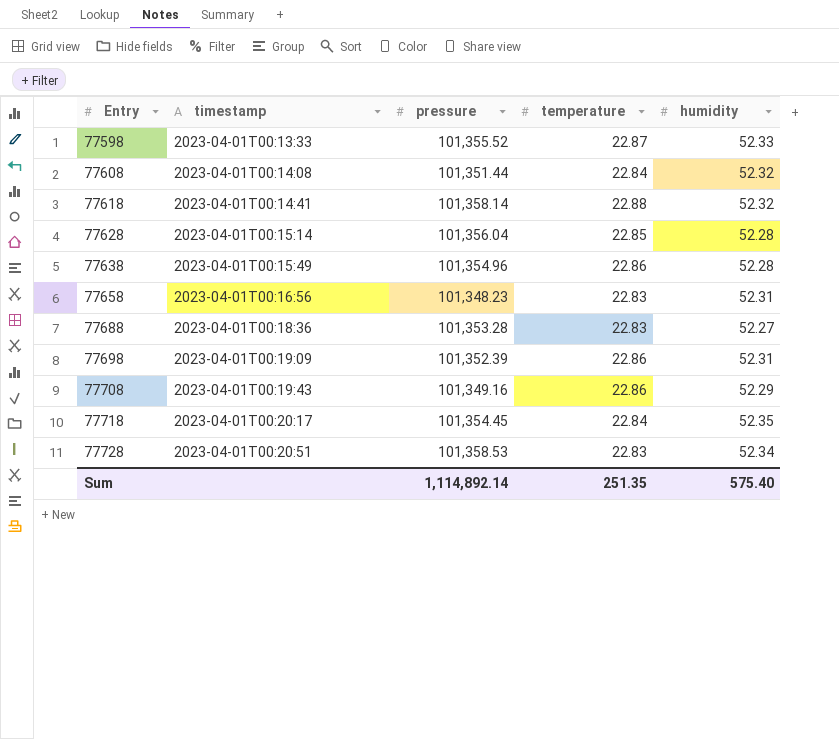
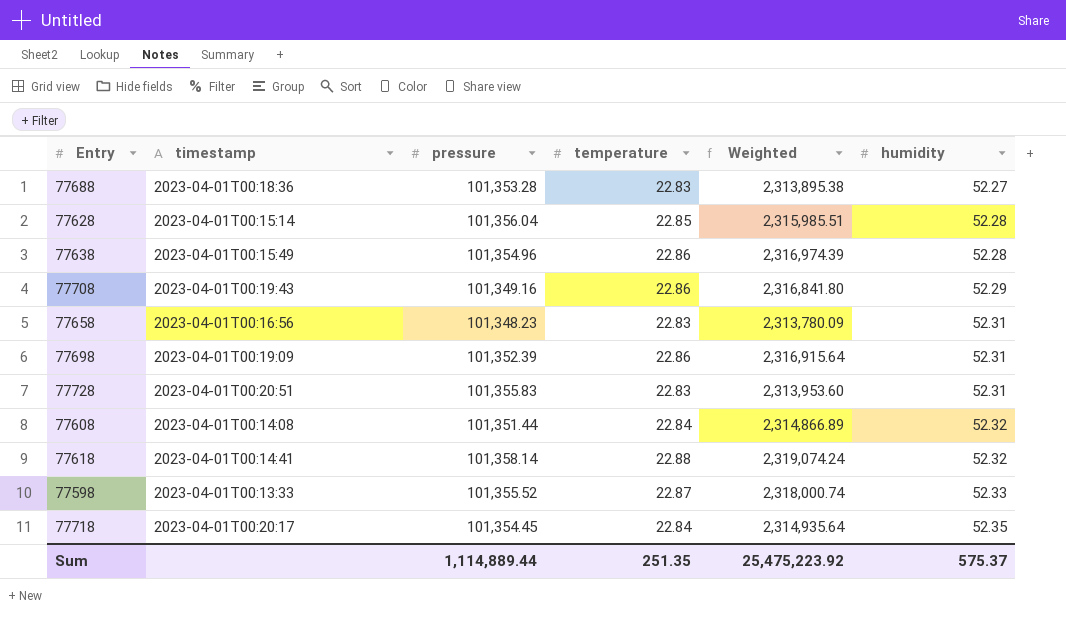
row order: Entry ascending -> humidity ascending
column Weighted | formula: none -> [pressure] * [temperature]
77728 | pressure: 101,358.53 -> 101,355.83
77728 | humidity: 52.34 -> 52.31
Sum | pressure: 1,114,892.14 -> 1,114,889.44
Sum | humidity: 575.40 -> 575.37

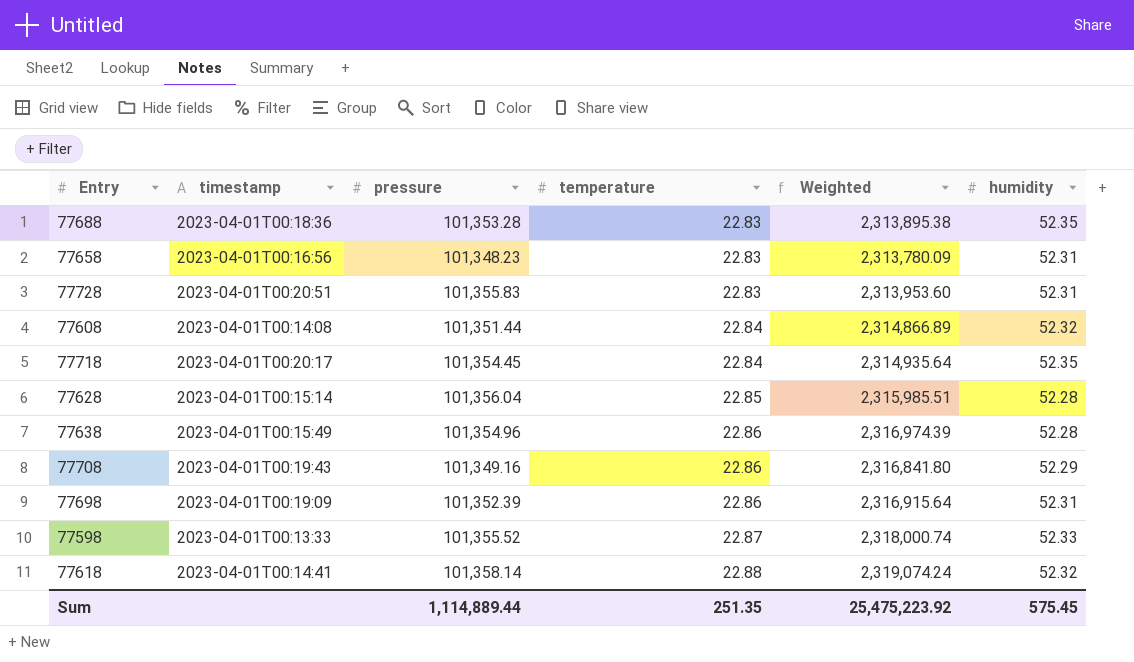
row order: humidity ascending -> temperature ascending
77688 | humidity: 52.27 -> 52.35
Sum | humidity: 575.37 -> 575.45

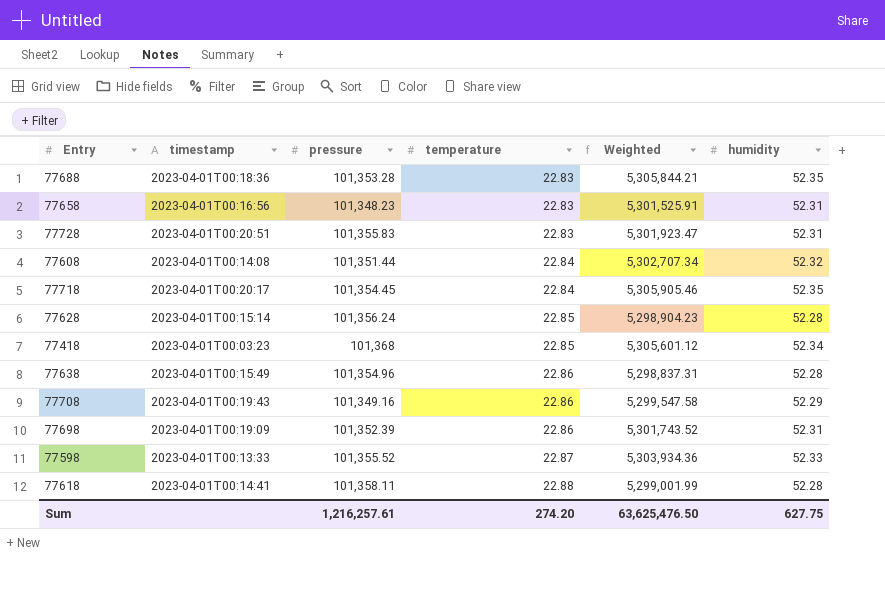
column Weighted | formula: [pressure] * [temperature] -> [pressure] * [humidity]
77628 | pressure: 101,356.04 -> 101,356.24
row 77418: none -> 2023-04-01T00:03:23 | 101,368 | 22.85 | 5,305,601.12 | 52.34
77618 | pressure: 101,358.14 -> 101,358.11
77618 | humidity: 52.32 -> 52.28
Sum | pressure: 1,114,889.44 -> 1,216,257.61
Sum | temperature: 251.35 -> 274.20
Sum | Weighted: 25,475,223.92 -> 63,625,476.50
Sum | humidity: 575.45 -> 627.75

